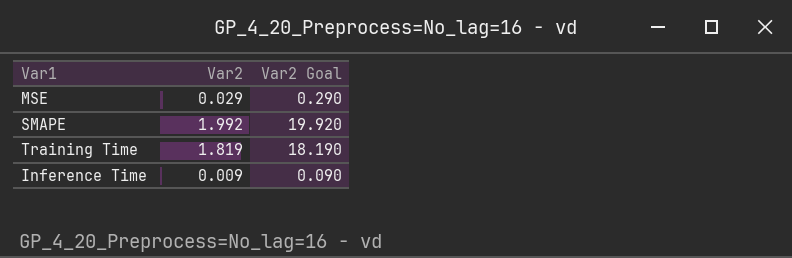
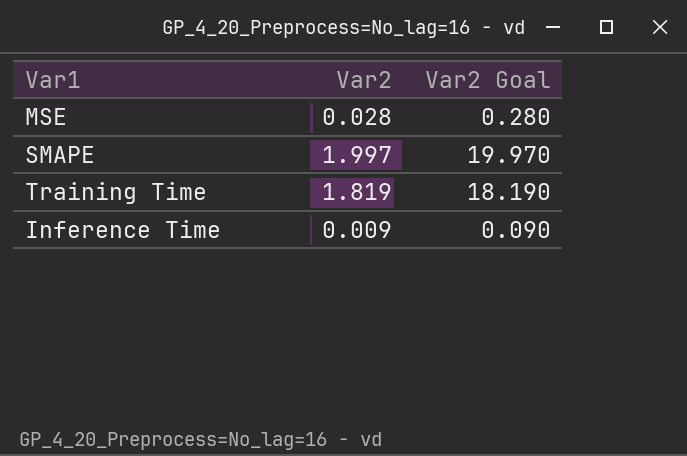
MSE | Var2: 0.029 -> 0.028
MSE | Var2 Goal: 0.290 -> 0.280
SMAPE | Var2: 1.992 -> 1.997
SMAPE | Var2 Goal: 19.920 -> 19.970

